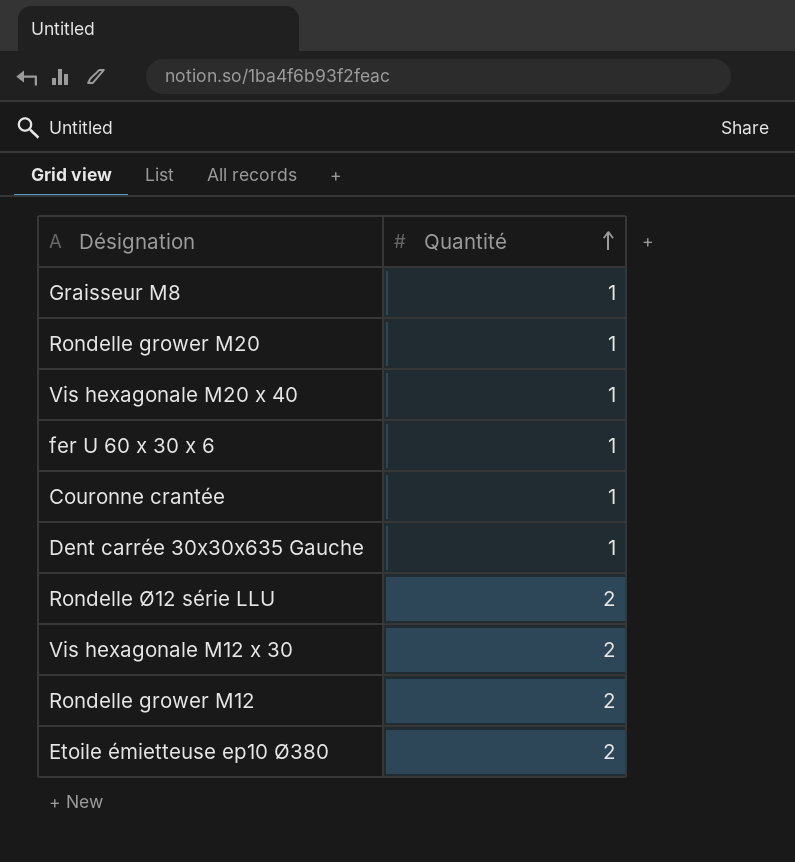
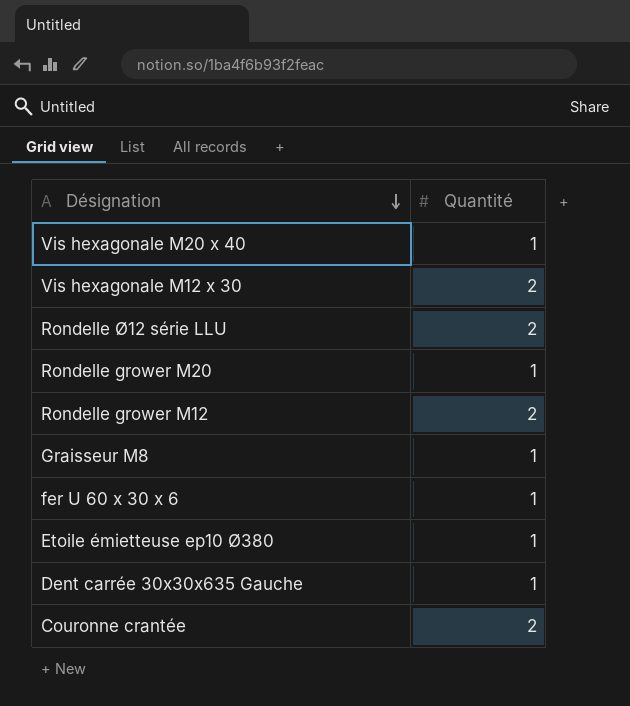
row order: Quantité ascending -> Désignation descending
Etoile émietteuse ep10 Ø380 | Quantité: 2 -> 1
Couronne crantée | Quantité: 1 -> 2

